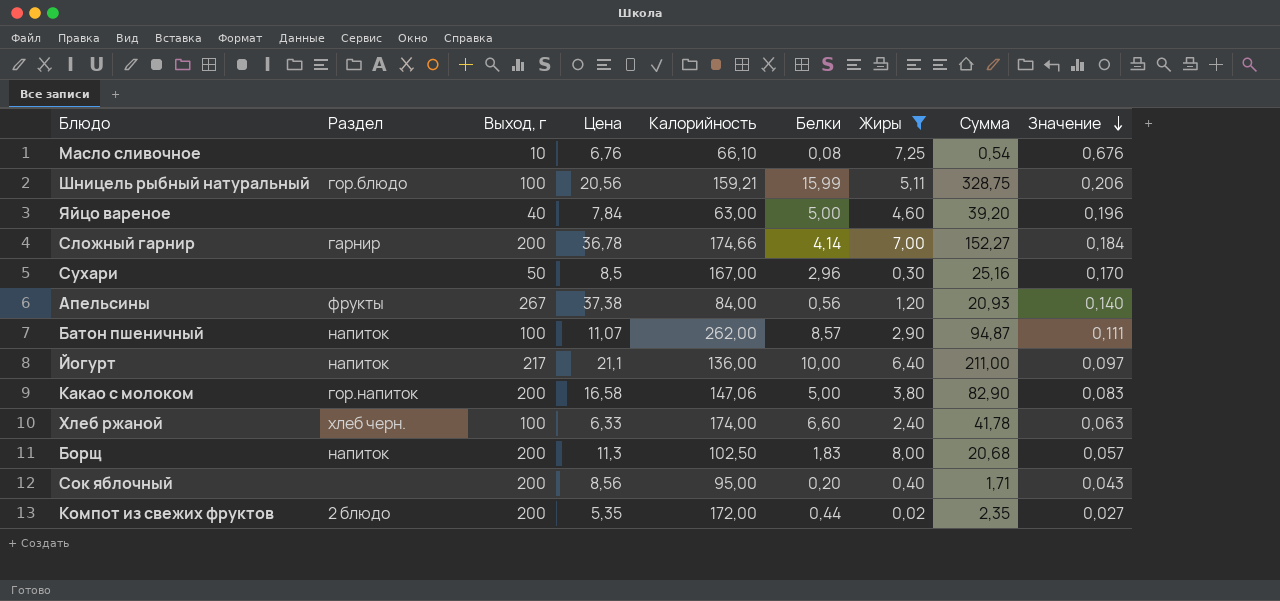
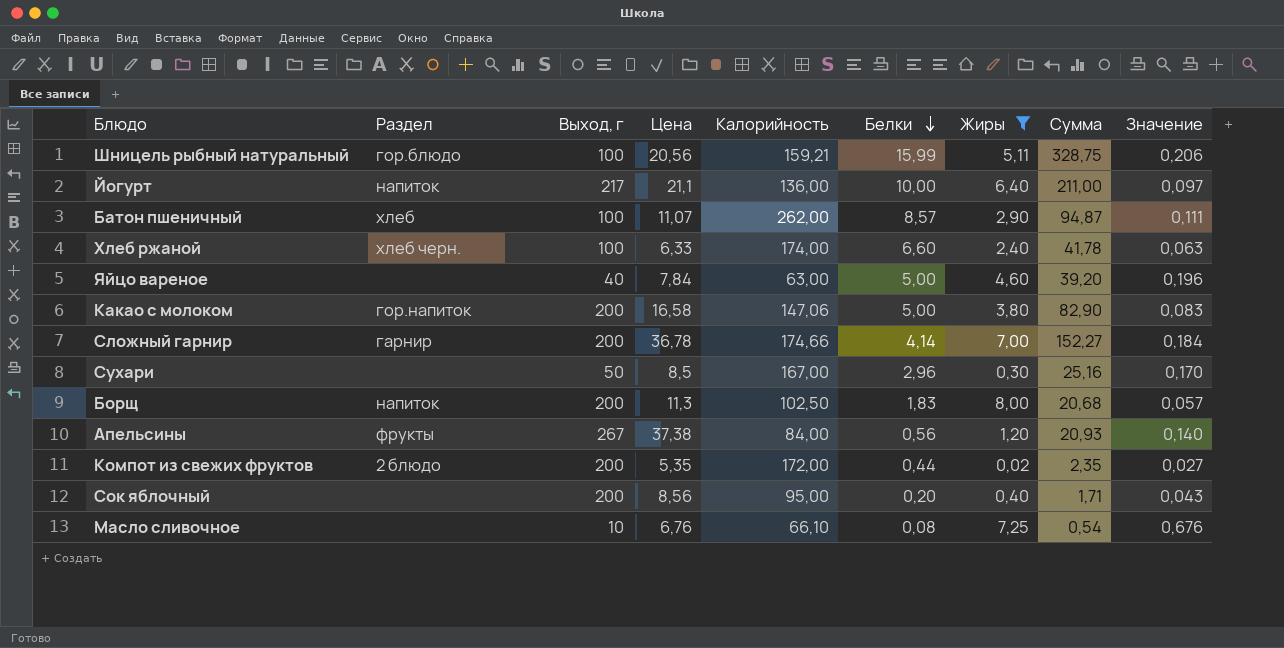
row order: Значение descending -> Белки descending
Батон пшеничный | Раздел: напиток -> хлеб

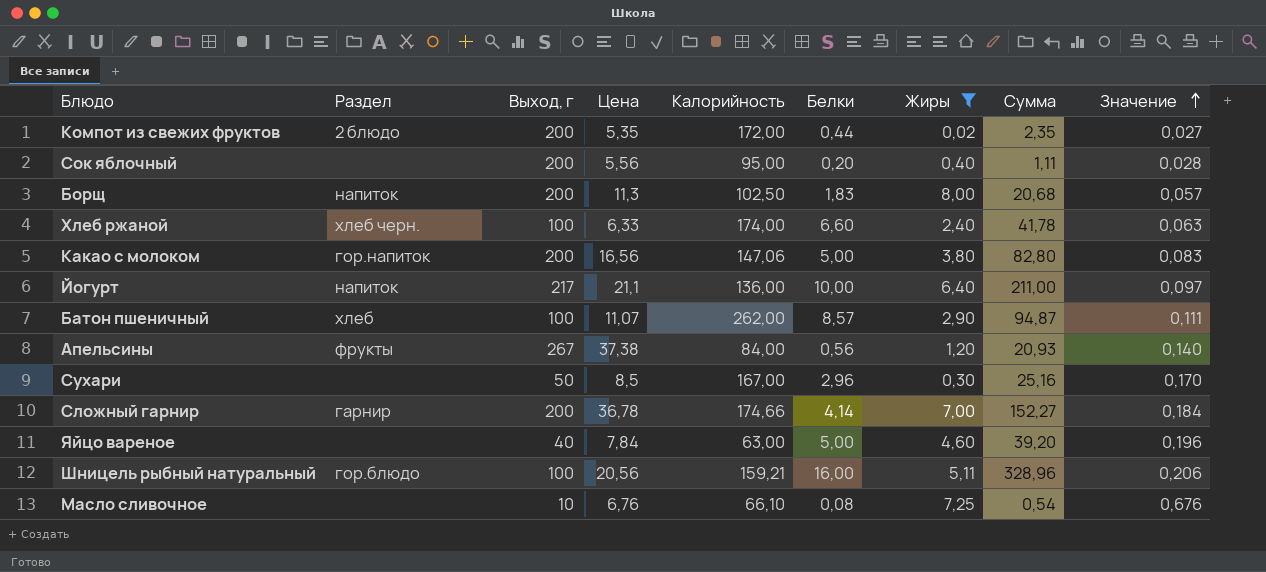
row order: Белки descending -> Значение ascending
Сок яблочный | Цена: 8,56 -> 5,56
Сок яблочный | Сумма: 1,71 -> 1,11
Сок яблочный | Значение: 0,043 -> 0,028
Какао с молоком | Цена: 16,58 -> 16,56
Какао с молоком | Сумма: 82,90 -> 82,80
Шницель рыбный натуральный | Белки: 15,99 -> 16,00
Шницель рыбный натуральный | Сумма: 328,75 -> 328,96

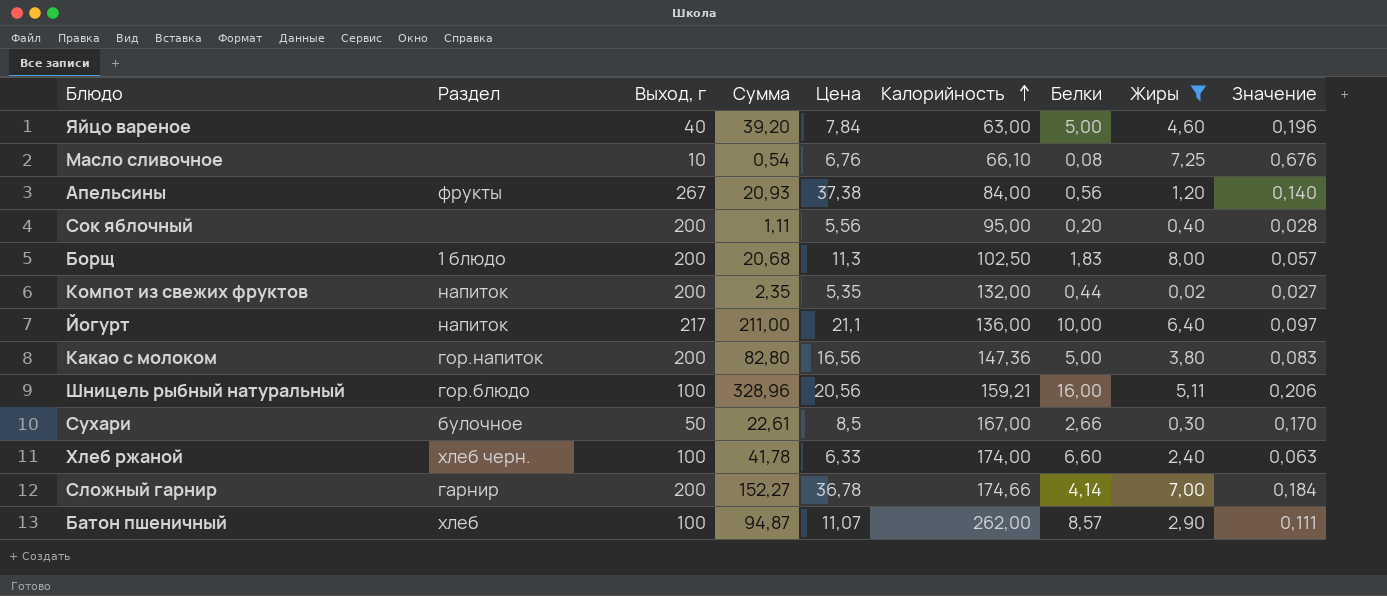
row order: Значение ascending -> Калорийность ascending
column Сумма | position: 8 -> 4
Борщ | Раздел: напиток -> 1 блюдо
Компот из свежих фруктов | Раздел: 2 блюдо -> напиток
Компот из свежих фруктов | Калорийность: 172,00 -> 132,00
Какао с молоком | Калорийность: 147,06 -> 147,36
Сухари | Раздел: none -> булочное
Сухари | Сумма: 25,16 -> 22,61
Сухари | Белки: 2,96 -> 2,66

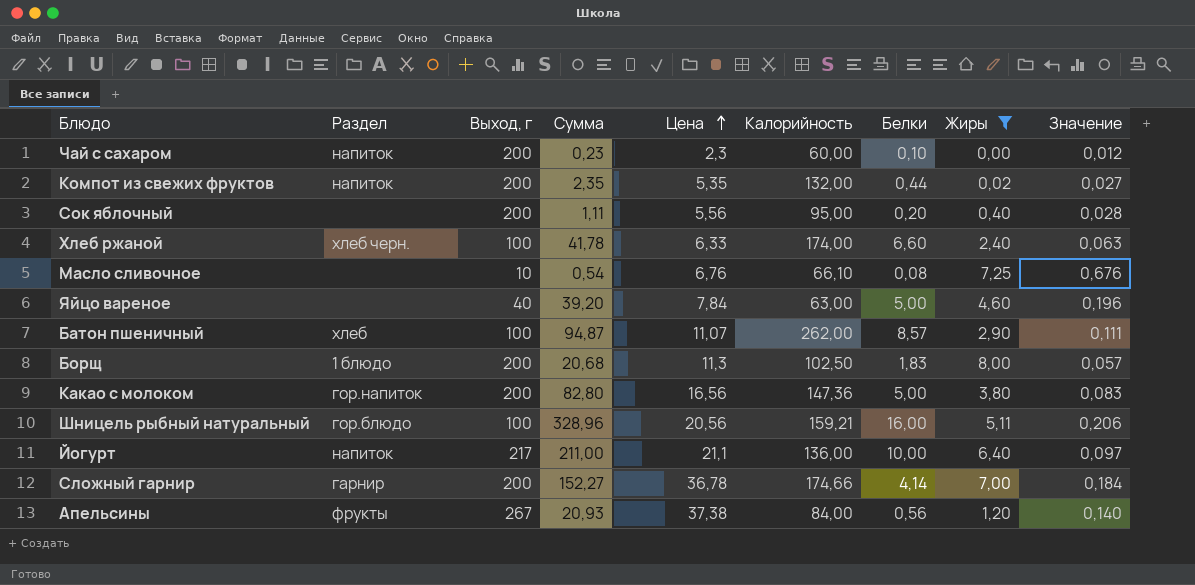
row order: Калорийность ascending -> Цена ascending
row Сухари: булочное | 50 | 22,61 | 8,5 | 167,00 | 2,66 | 0,30 | 0,170 -> none
row Чай с сахаром: none -> напиток | 200 | 0,23 | 2,3 | 60,00 | 0,10 | 0,00 | 0,012

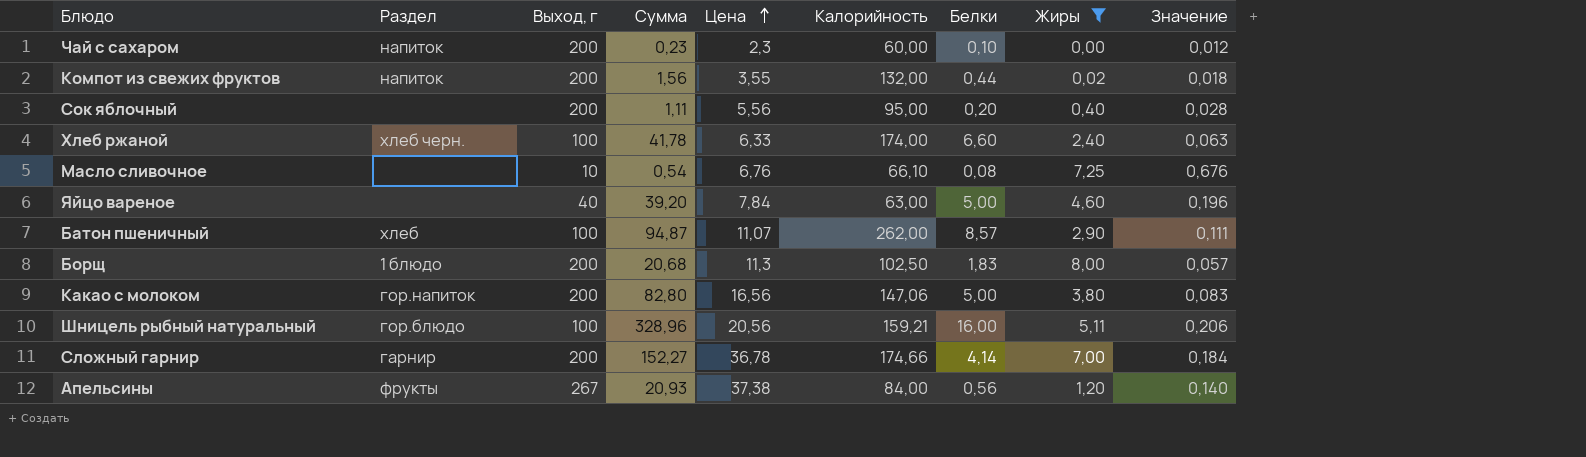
row Йогурт: напиток | 217 | 211,00 | 21,1 | 136,00 | 10,00 | 6,40 | 0,097 -> none
Компот из свежих фруктов | Сумма: 2,35 -> 1,56
Компот из свежих фруктов | Цена: 5,35 -> 3,55
Компот из свежих фруктов | Значение: 0,027 -> 0,018
Какао с молоком | Калорийность: 147,36 -> 147,06

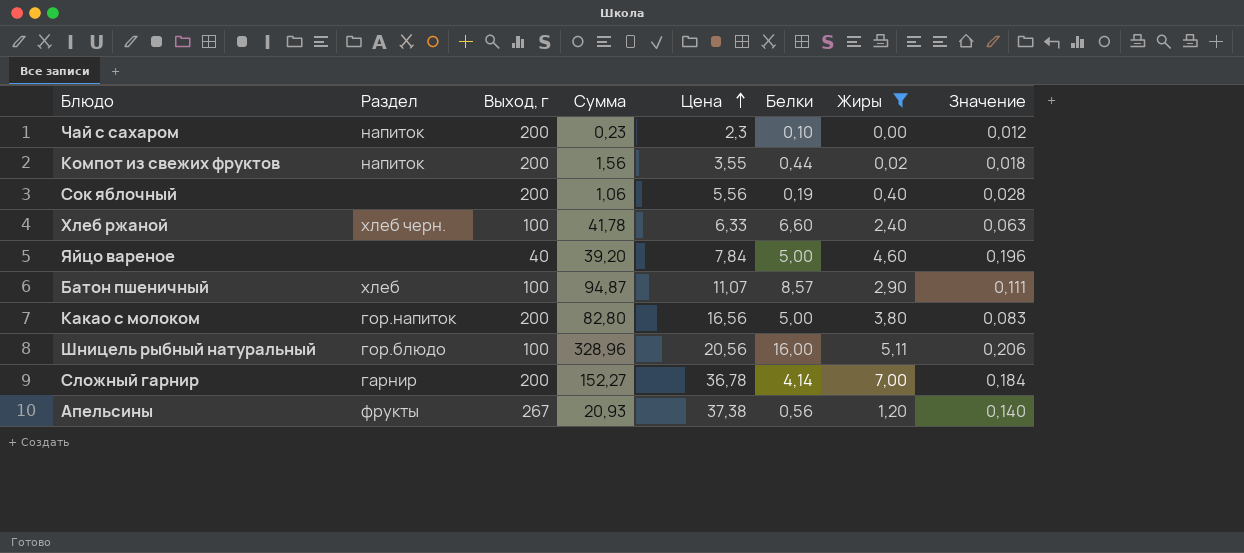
column Калорийность | position: 6 -> none
row Масло сливочное: none | 10 | 0,54 | 6,76 | 66,10 | 0,08 | 7,25 | 0,676 -> none
row Борщ: 1 блюдо | 200 | 20,68 | 11,3 | 102,50 | 1,83 | 8,00 | 0,057 -> none
Сок яблочный | Сумма: 1,11 -> 1,06
Сок яблочный | Белки: 0,20 -> 0,19

